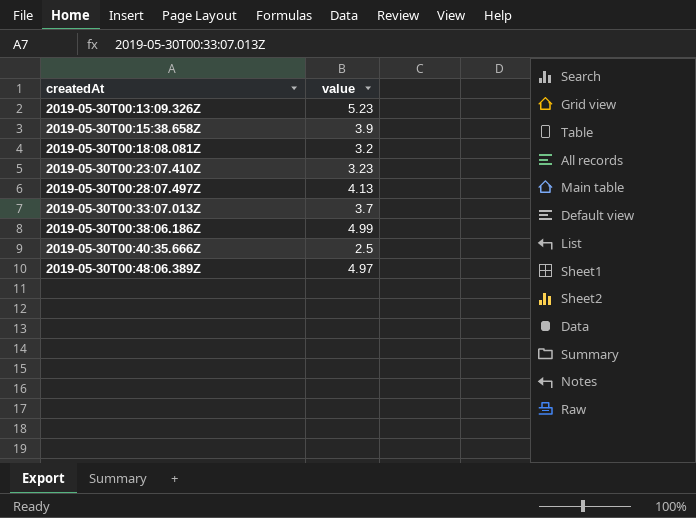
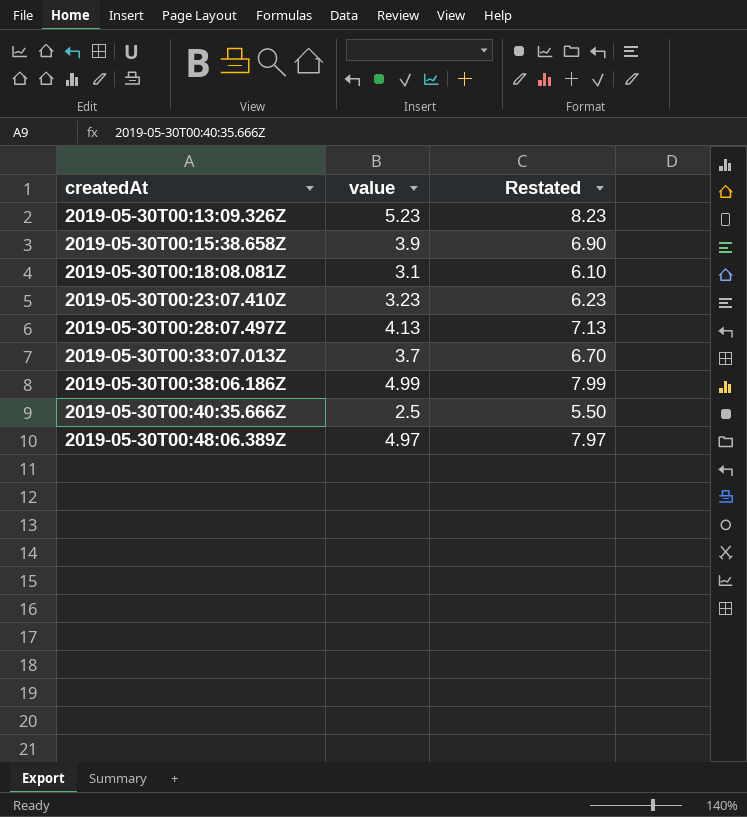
column Restated | formula: none -> [value] + 3
2019-05-30T00:18:08.081Z | value: 3.2 -> 3.1

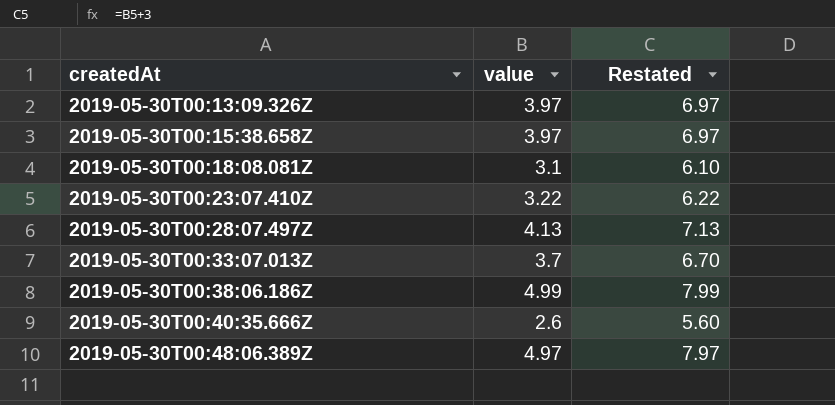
2019-05-30T00:13:09.326Z | value: 5.23 -> 3.97
2019-05-30T00:13:09.326Z | Restated: 8.23 -> 6.97
2019-05-30T00:15:38.658Z | value: 3.9 -> 3.97
2019-05-30T00:15:38.658Z | Restated: 6.90 -> 6.97
2019-05-30T00:23:07.410Z | value: 3.23 -> 3.22
2019-05-30T00:23:07.410Z | Restated: 6.23 -> 6.22
2019-05-30T00:40:35.666Z | value: 2.5 -> 2.6
2019-05-30T00:40:35.666Z | Restated: 5.50 -> 5.60

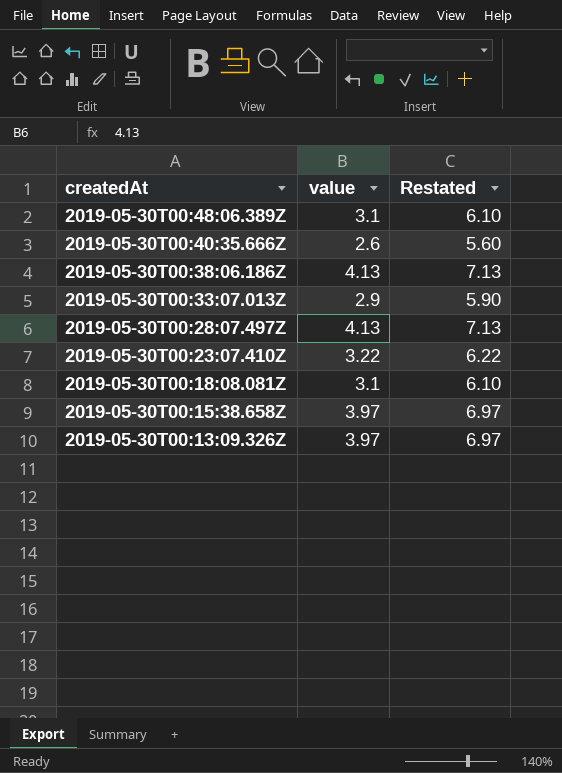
row order: createdAt ascending -> createdAt descending
2019-05-30T00:48:06.389Z | value: 4.97 -> 3.1
2019-05-30T00:48:06.389Z | Restated: 7.97 -> 6.10
2019-05-30T00:38:06.186Z | value: 4.99 -> 4.13
2019-05-30T00:38:06.186Z | Restated: 7.99 -> 7.13
2019-05-30T00:33:07.013Z | value: 3.7 -> 2.9
2019-05-30T00:33:07.013Z | Restated: 6.70 -> 5.90

